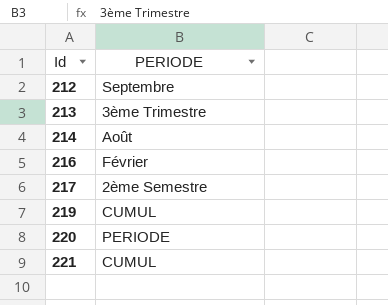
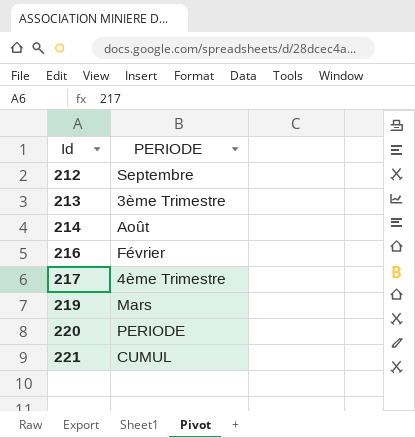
217 | PERIODE: 2ème Semestre -> 4ème Trimestre
219 | PERIODE: CUMUL -> Mars

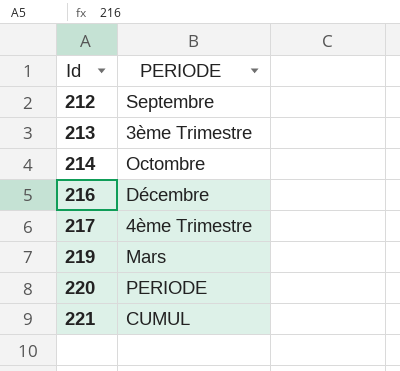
214 | PERIODE: Août -> Octombre
216 | PERIODE: Février -> Décembre

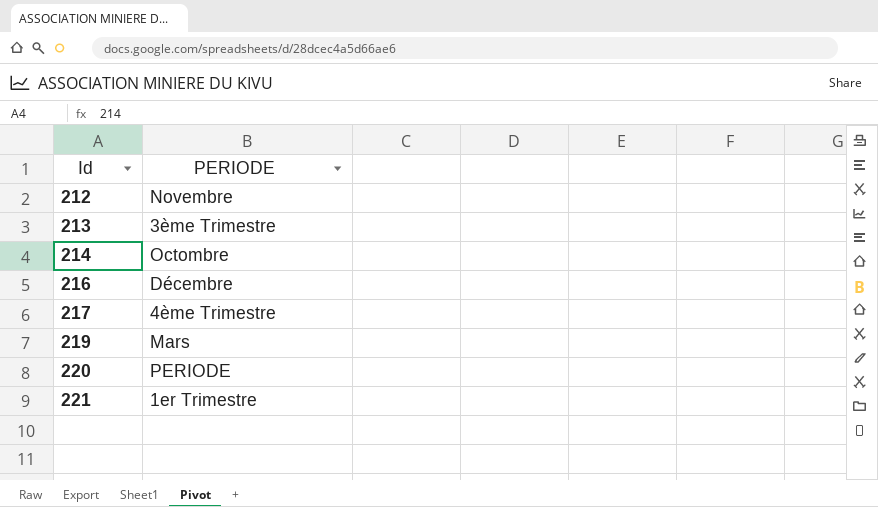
212 | PERIODE: Septembre -> Novembre
221 | PERIODE: CUMUL -> 1er Trimestre

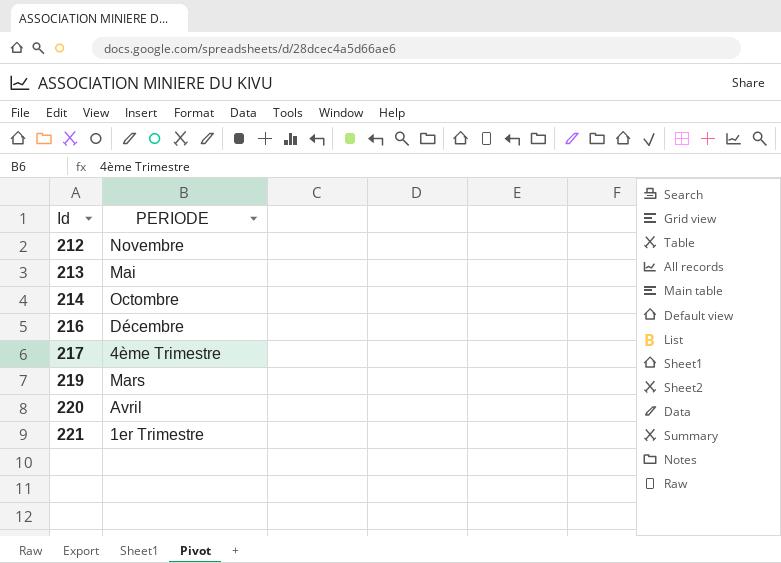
213 | PERIODE: 3ème Trimestre -> Mai
220 | PERIODE: PERIODE -> Avril

